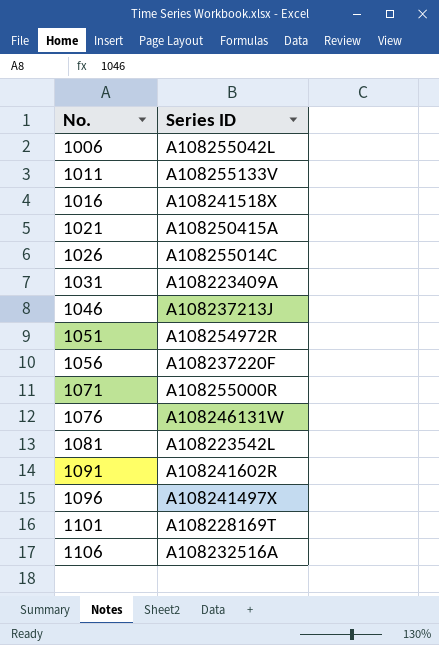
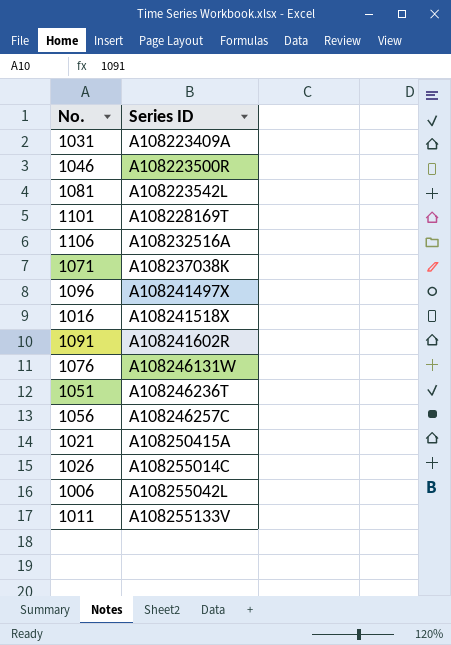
row order: No. ascending -> Series ID ascending
1046 | Series ID: A108237213J -> A108223500R
1071 | Series ID: A108255000R -> A108237038K
1051 | Series ID: A108254972R -> A108246236T
1056 | Series ID: A108237220F -> A108246257C

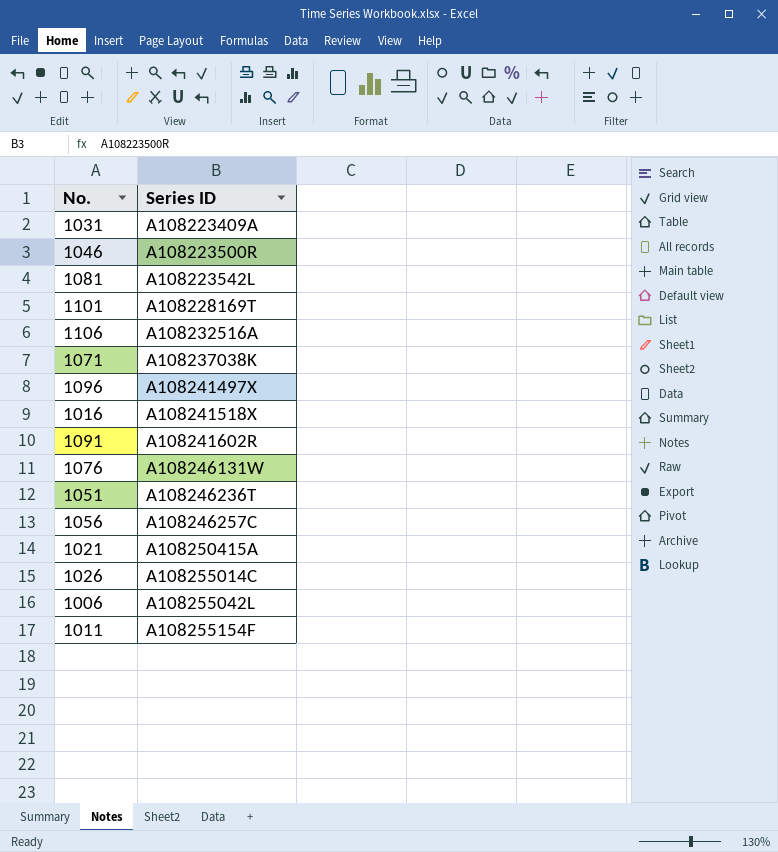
1011 | Series ID: A108255133V -> A108255154F

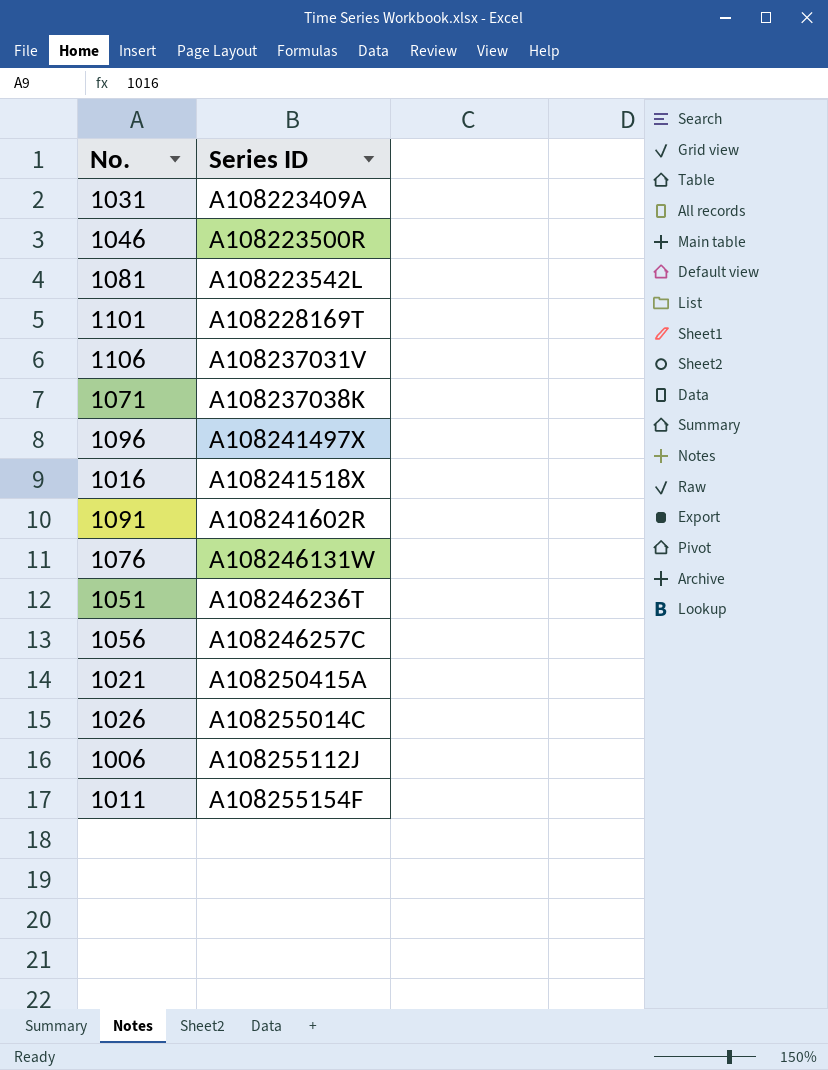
1106 | Series ID: A108232516A -> A108237031V
1006 | Series ID: A108255042L -> A108255112J

